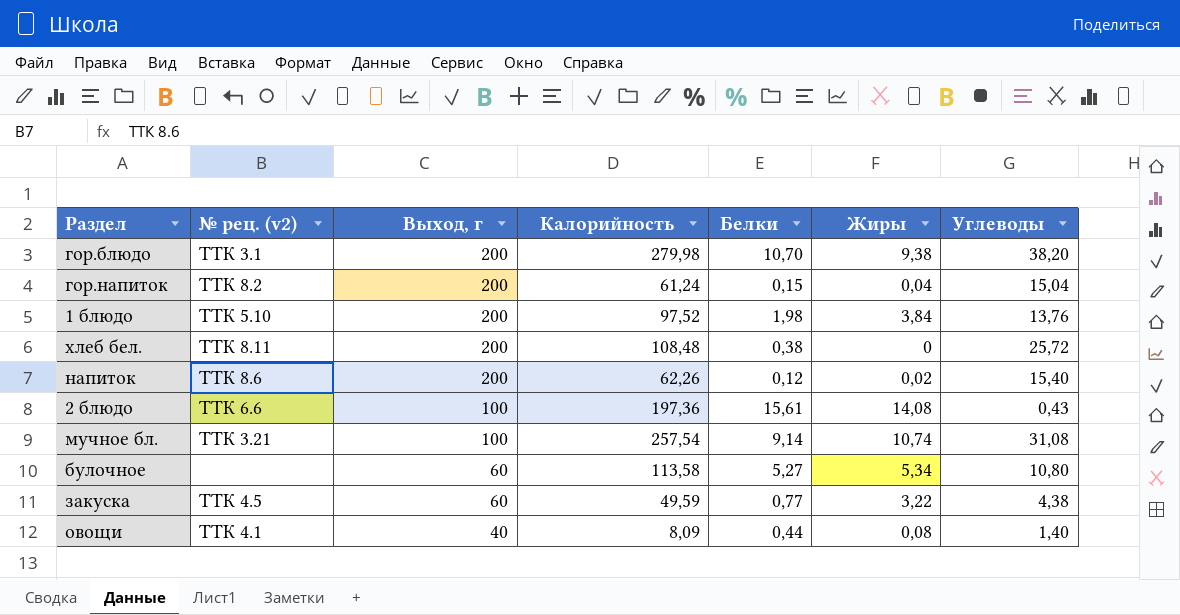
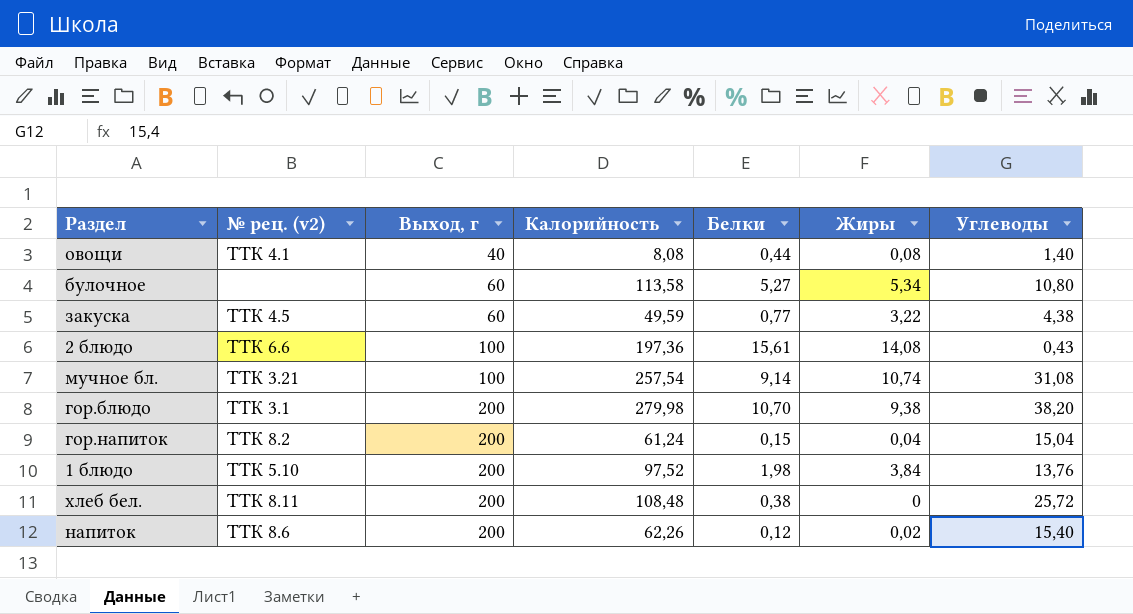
row order: Выход, г descending -> Выход, г ascending
овощи | Калорийность: 8,09 -> 8,08

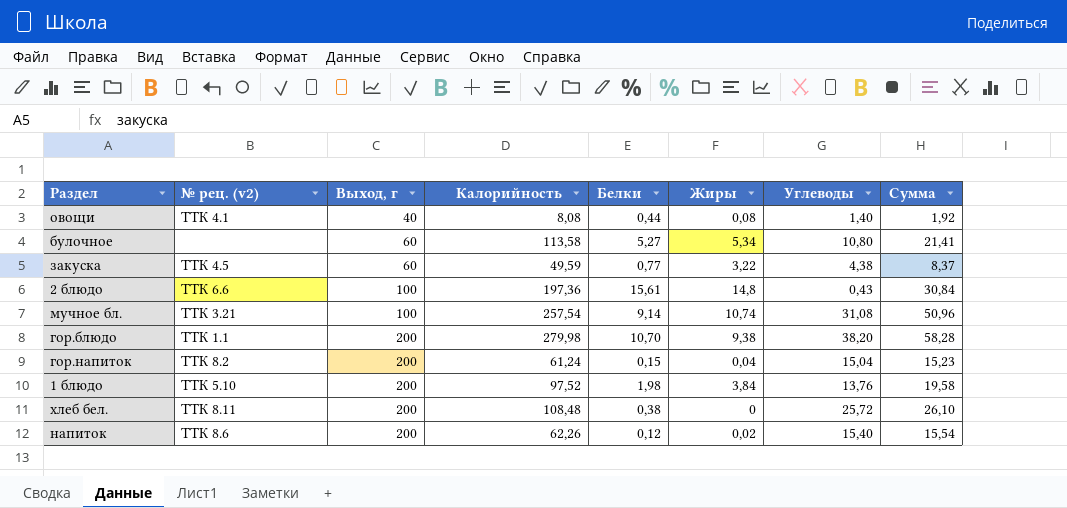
column Сумма | formula: none -> [Белки] + [Жиры] + [Углеводы]
2 блюдо | Жиры: 14,08 -> 14,8
гор.блюдо | № рец. (v2): ТТК 3.1 -> ТТК 1.1

